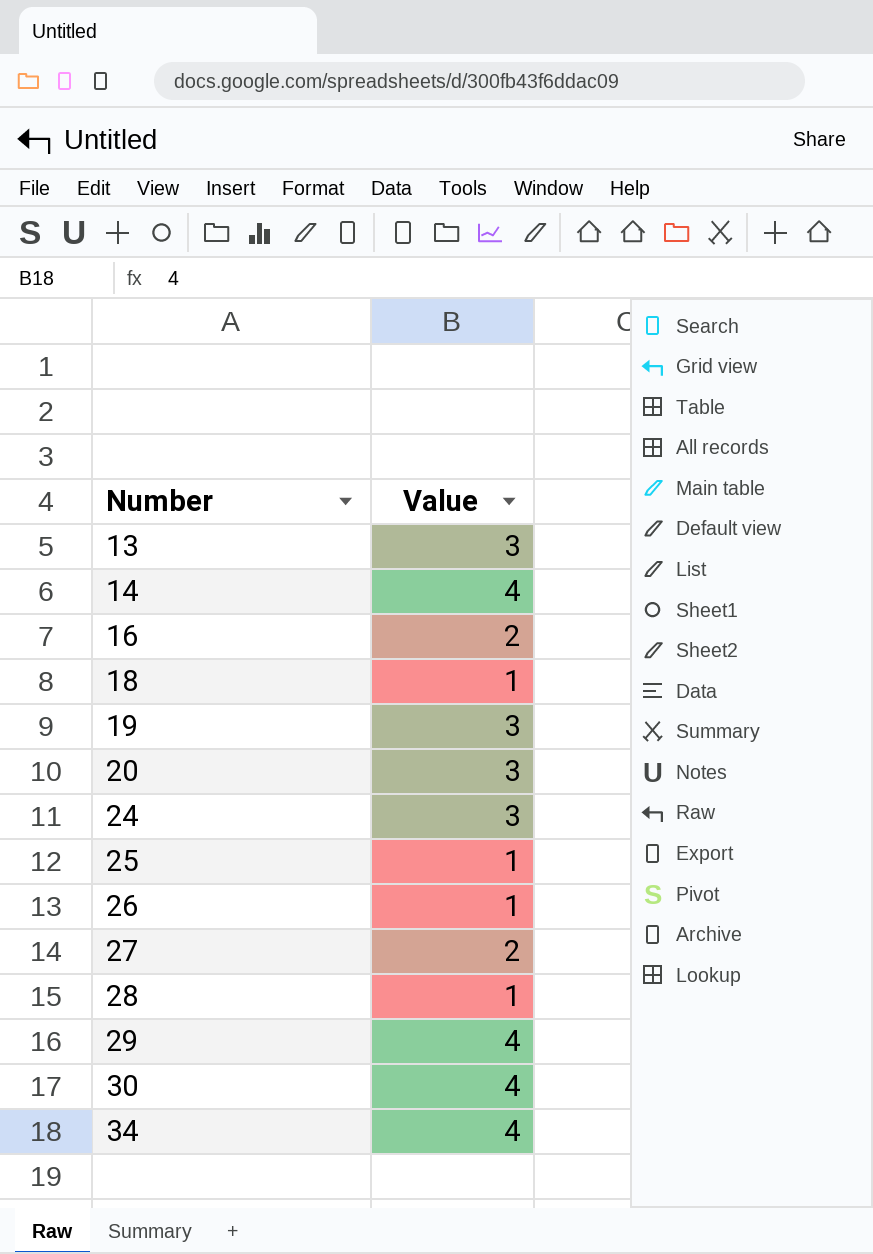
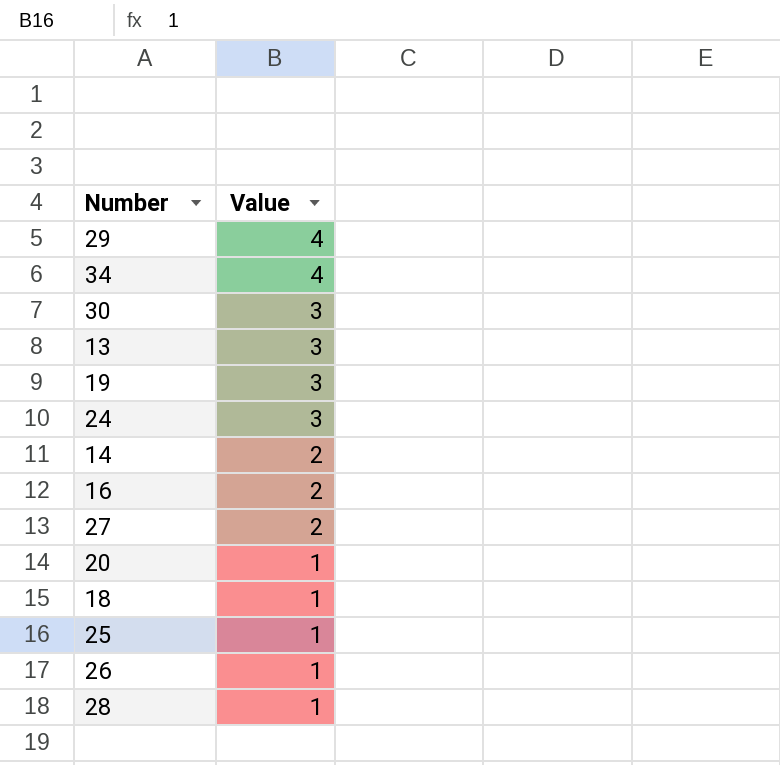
row order: Number ascending -> Value descending
30 | Value: 4 -> 3
14 | Value: 4 -> 2
20 | Value: 3 -> 1

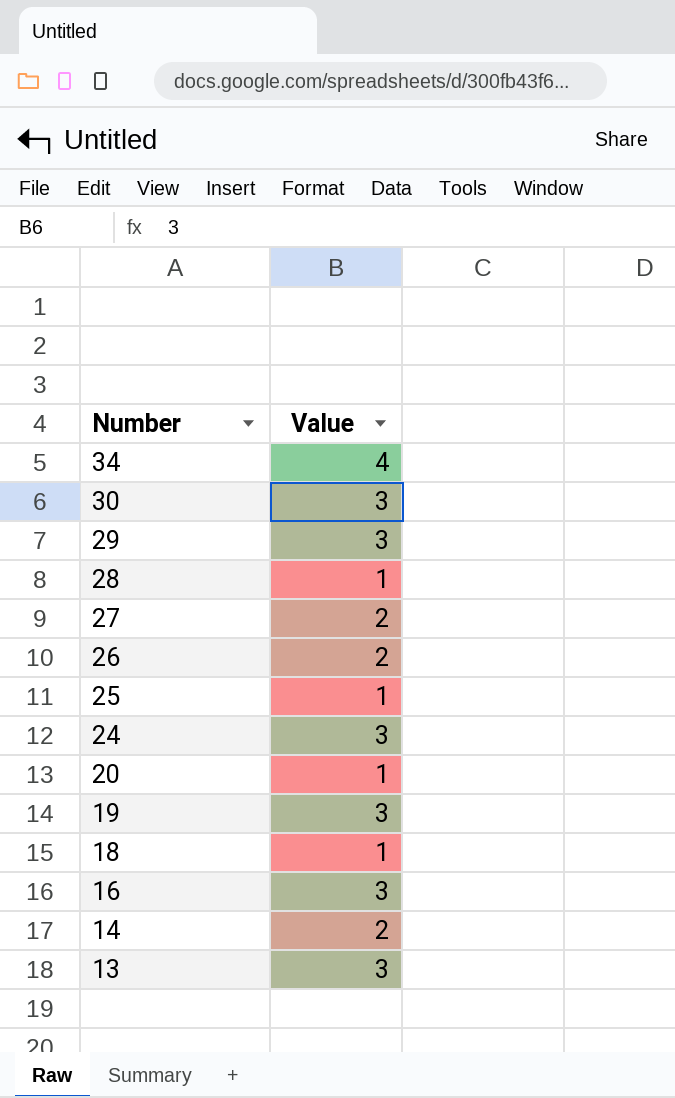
row order: Value descending -> Number descending
29 | Value: 4 -> 3
26 | Value: 1 -> 2
16 | Value: 2 -> 3

